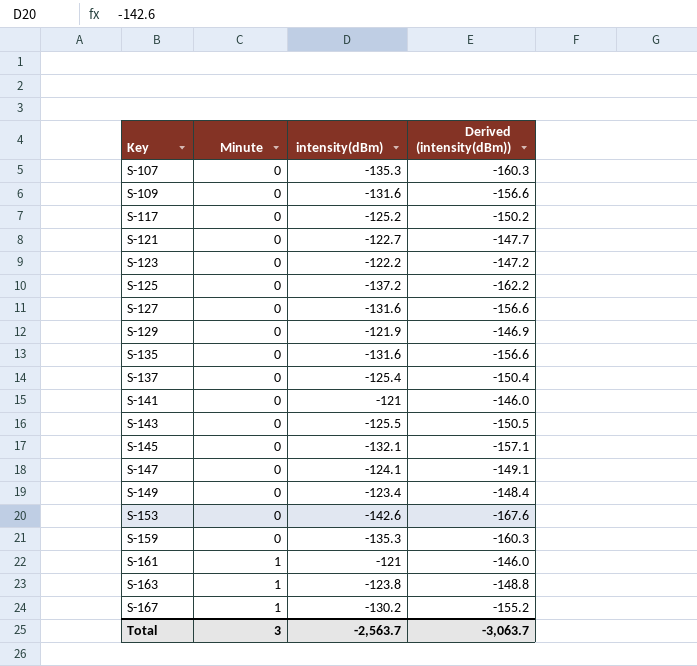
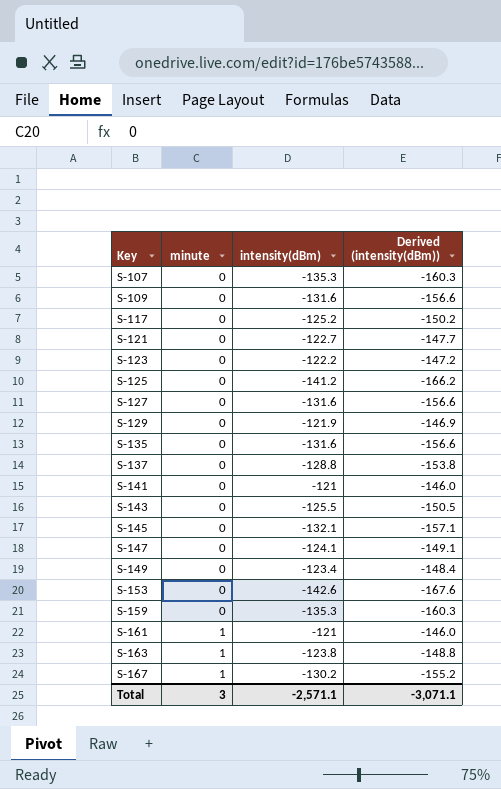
column name: Minute -> minute
S-125 | intensity(dBm): -137.2 -> -141.2
S-125 | Derived (intensity(dBm)): -162.2 -> -166.2
S-137 | intensity(dBm): -125.4 -> -128.8
S-137 | Derived (intensity(dBm)): -150.4 -> -153.8
Total | intensity(dBm): -2,563.7 -> -2,571.1
Total | Derived (intensity(dBm)): -3,063.7 -> -3,071.1

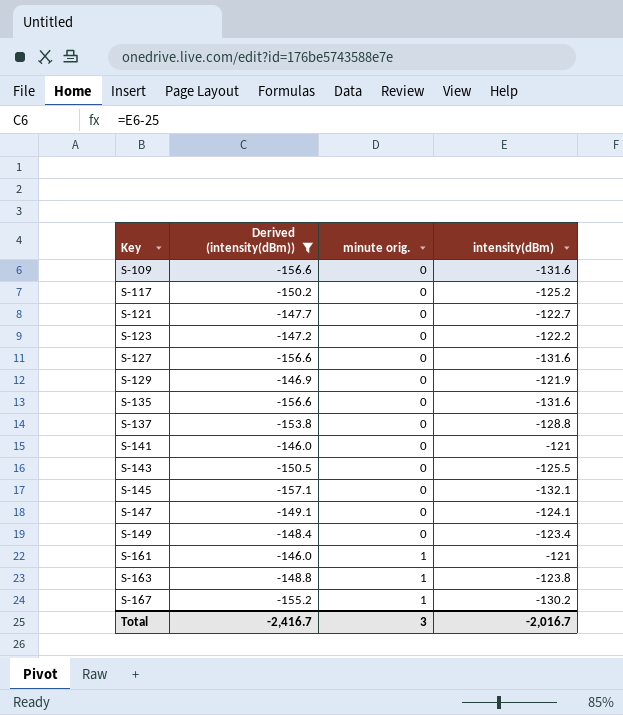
filter: none -> Derived (intensity(dBm)) >= -157.1
column Derived (intensity(dBm)) | position: 4 -> 2
column name: minute -> minute orig.
Total | Derived (intensity(dBm)): -3,071.1 -> -2,416.7
Total | intensity(dBm): -2,571.1 -> -2,016.7

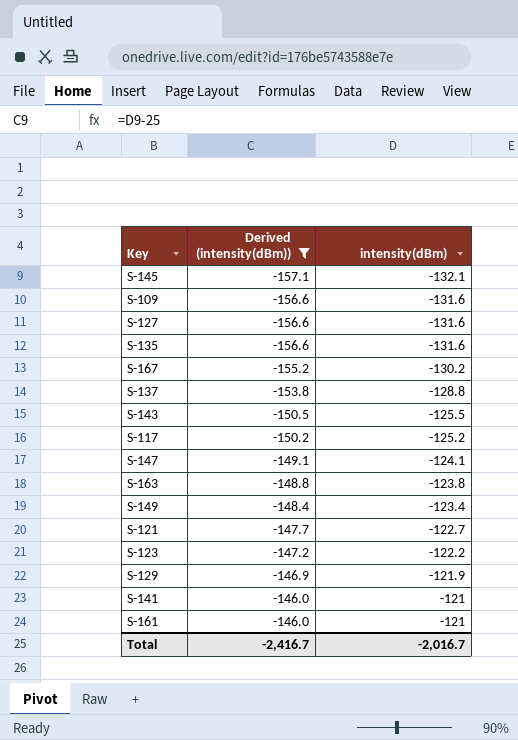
row order: Key ascending -> Derived (intensity(dBm)) ascending
column minute orig. | position: 3 -> none

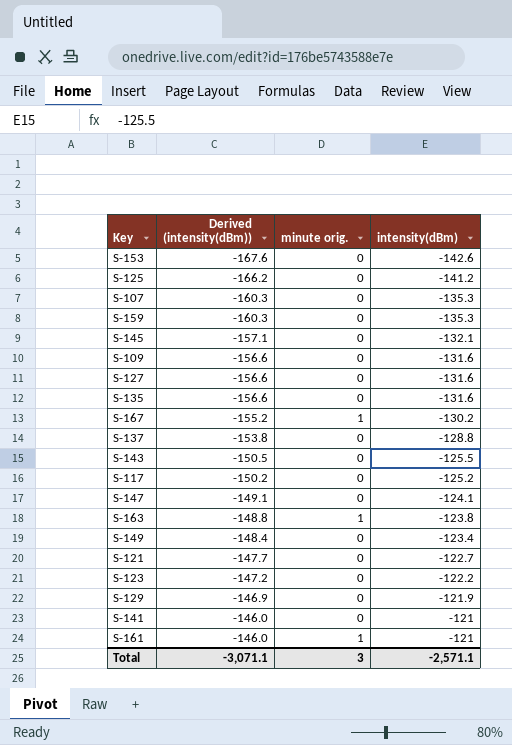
filter: Derived (intensity(dBm)) >= -157.1 -> none
column minute orig. | position: none -> 3
Total | Derived (intensity(dBm)): -2,416.7 -> -3,071.1
Total | intensity(dBm): -2,016.7 -> -2,571.1

